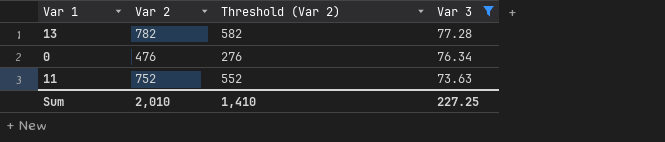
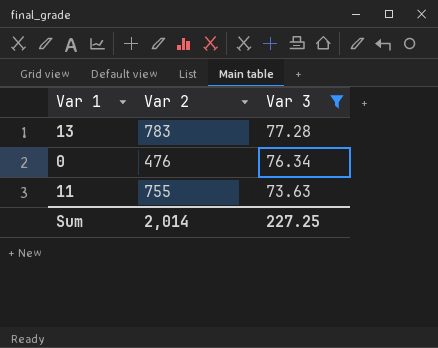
column Threshold (Var 2) | formula: [Var 2] - 200 -> none
13 | Var 2: 782 -> 783
11 | Var 2: 752 -> 755
Sum | Var 2: 2,010 -> 2,014

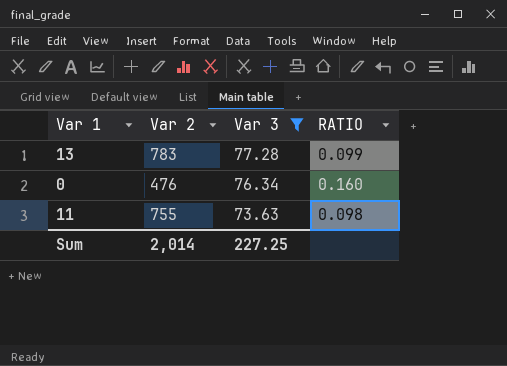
column RATIO | formula: none -> [Var 3] / [Var 2]

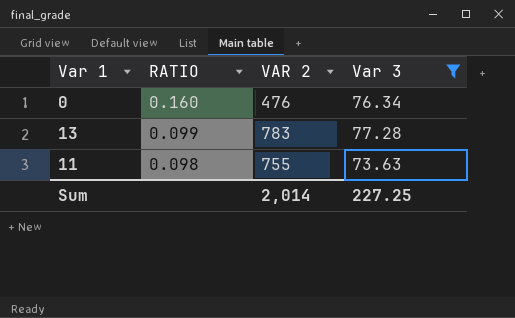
row order: Var 3 descending -> RATIO descending
column RATIO | position: 4 -> 2
column name: Var 2 -> VAR 2

